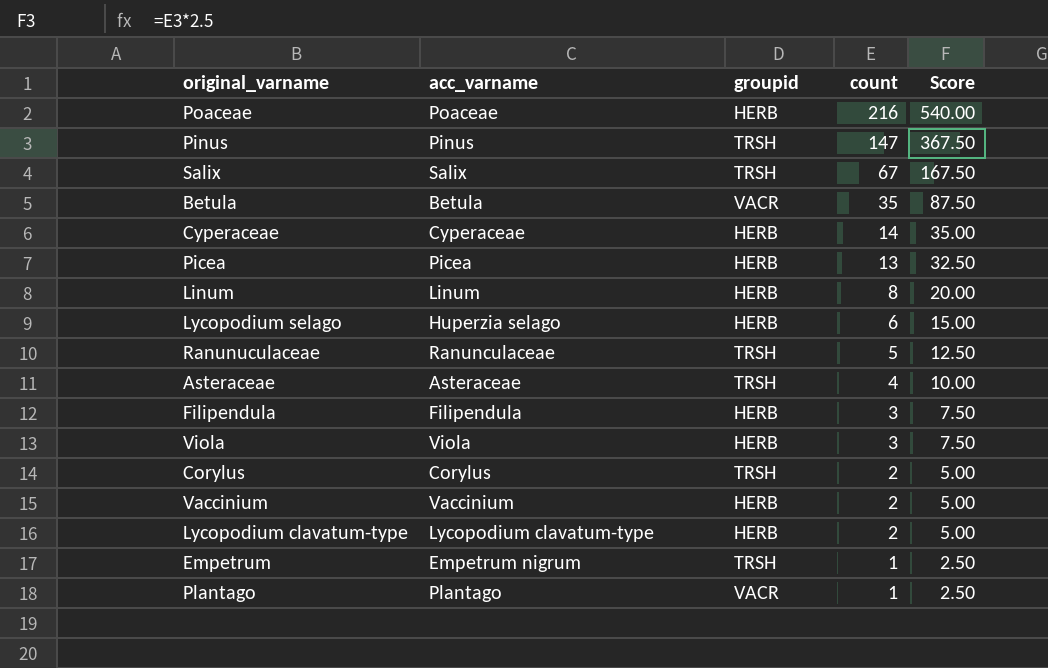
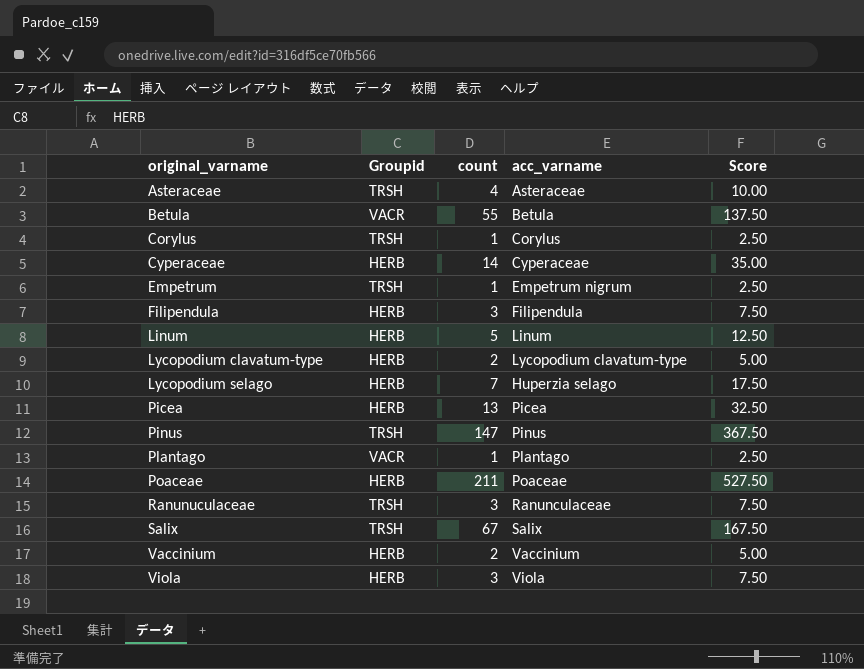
row order: count descending -> original_varname ascending
column name: groupid -> Groupid
column acc_varname | position: 2 -> 4
Betula | count: 35 -> 55
Betula | Score: 87.50 -> 137.50
Corylus | count: 2 -> 1
Corylus | Score: 5.00 -> 2.50
Linum | count: 8 -> 5
Linum | Score: 20.00 -> 12.50
Lycopodium selago | count: 6 -> 7
Lycopodium selago | Score: 15.00 -> 17.50
Poaceae | count: 216 -> 211
Poaceae | Score: 540.00 -> 527.50
Ranunuculaceae | count: 5 -> 3
Ranunuculaceae | Score: 12.50 -> 7.50

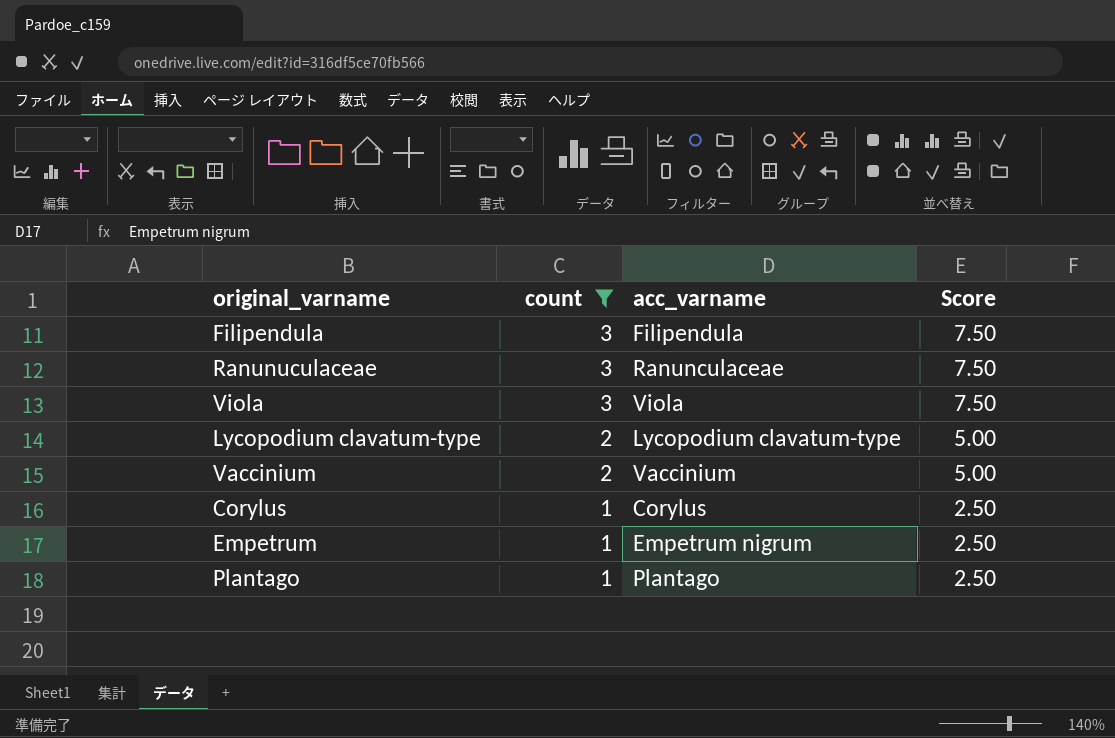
filter: none -> count <= 3
row order: original_varname ascending -> count descending
column Groupid | position: 2 -> none

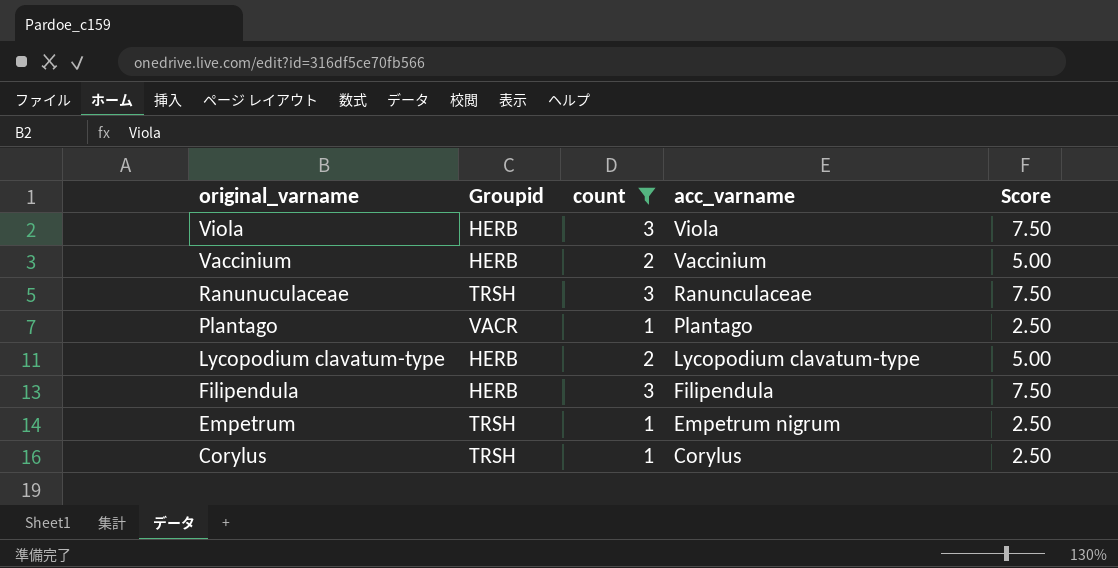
row order: count descending -> original_varname descending
column Groupid | position: none -> 2

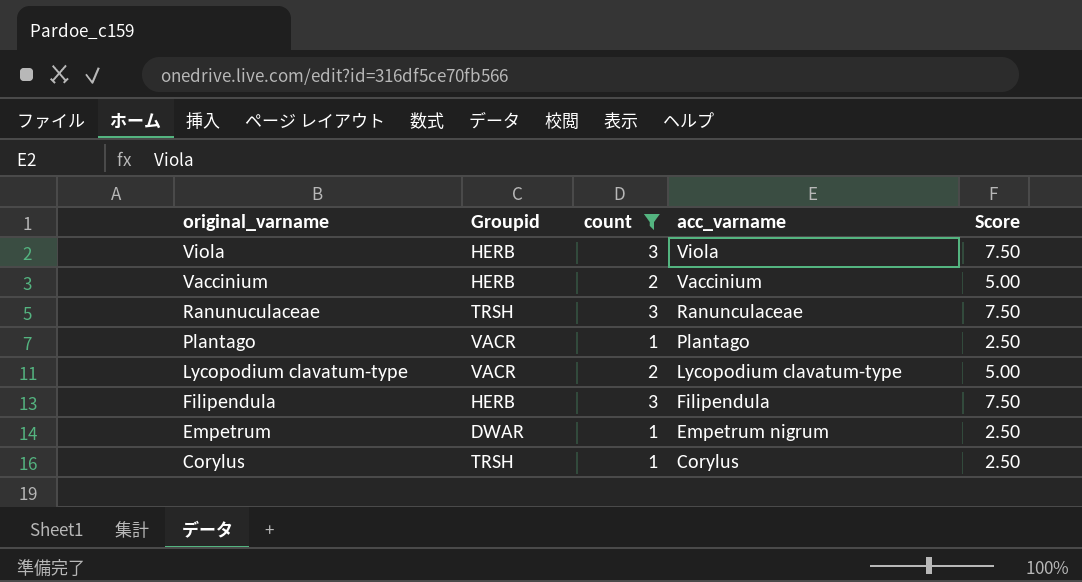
Lycopodium clavatum-type | Groupid: HERB -> VACR
Empetrum | Groupid: TRSH -> DWAR

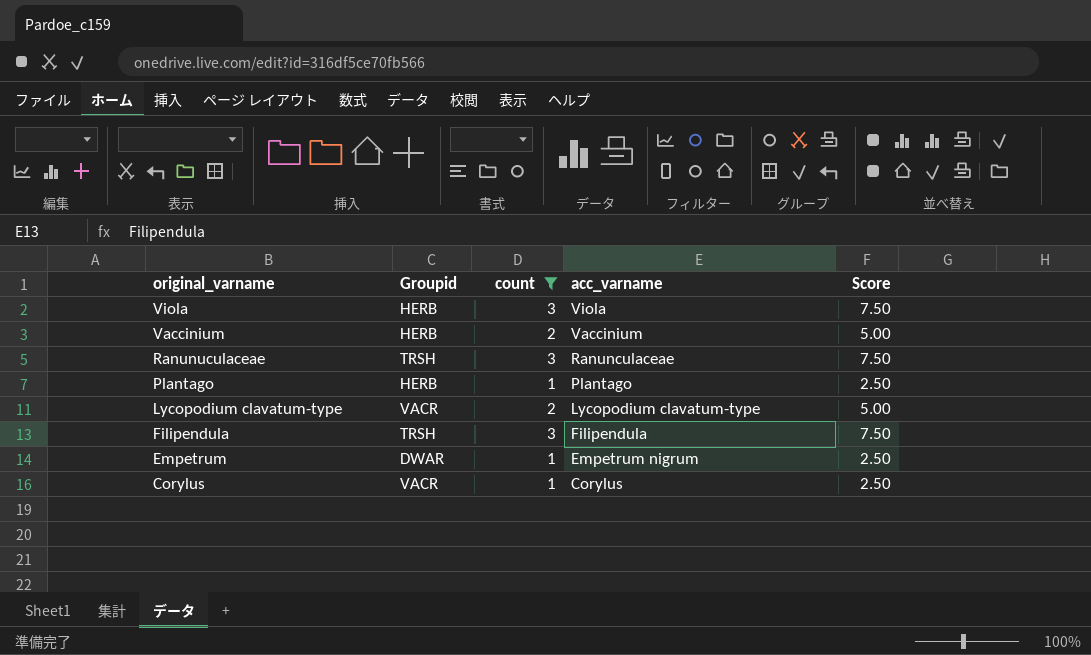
Plantago | Groupid: VACR -> HERB
Filipendula | Groupid: HERB -> TRSH
Corylus | Groupid: TRSH -> VACR

